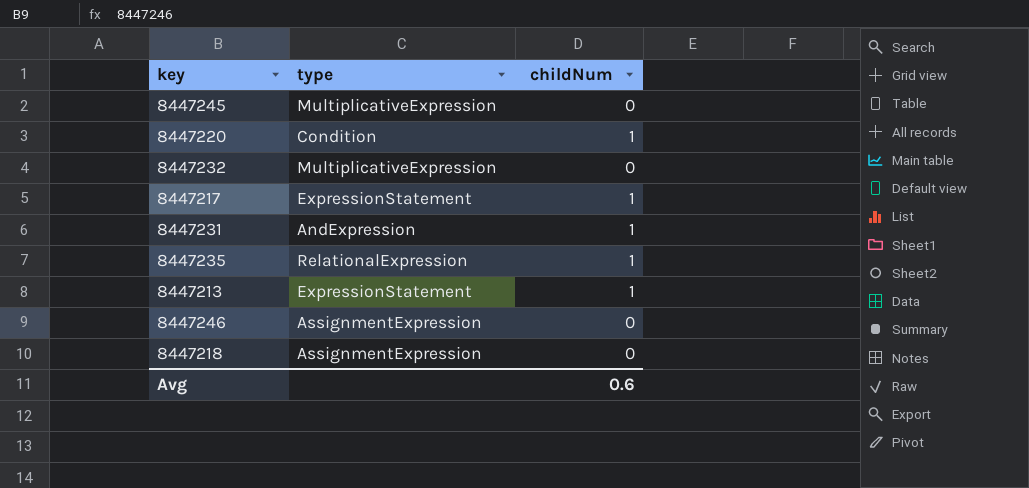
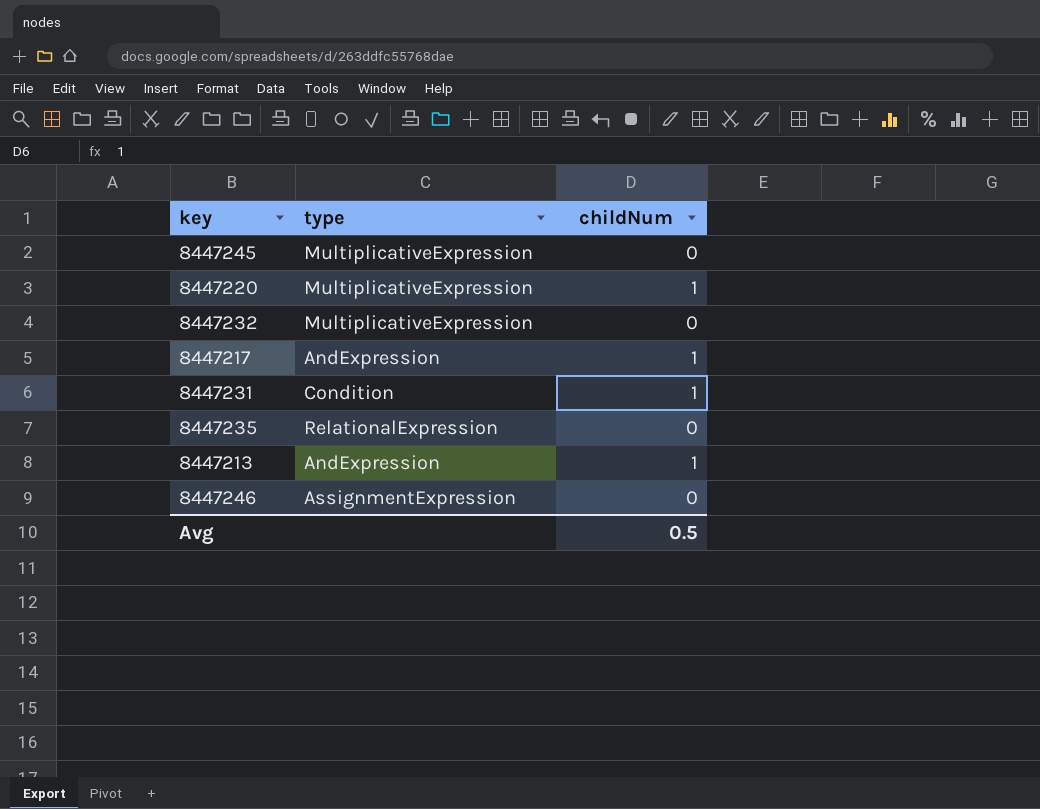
row 8447218: AssignmentExpression | 0 -> none
8447220 | type: Condition -> MultiplicativeExpression
8447217 | type: ExpressionStatement -> AndExpression
8447231 | type: AndExpression -> Condition
8447235 | childNum: 1 -> 0
8447213 | type: ExpressionStatement -> AndExpression
Avg | childNum: 0.6 -> 0.5

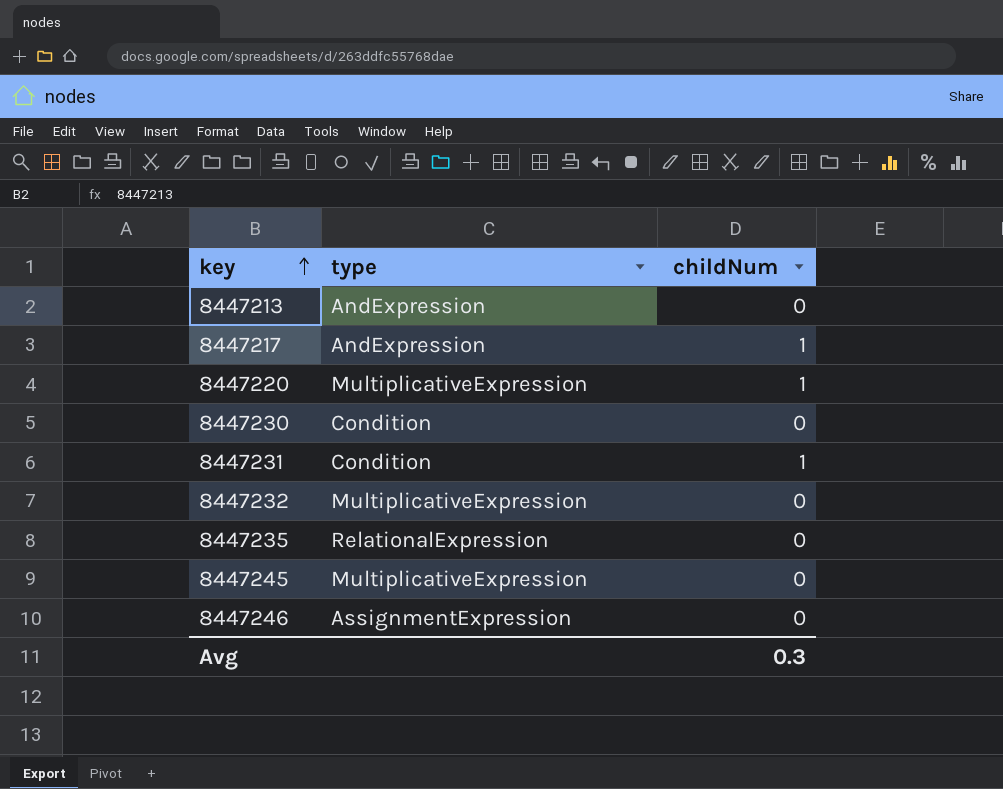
row order: none -> key ascending
8447213 | childNum: 1 -> 0
row 8447230: none -> Condition | 0
Avg | childNum: 0.5 -> 0.3

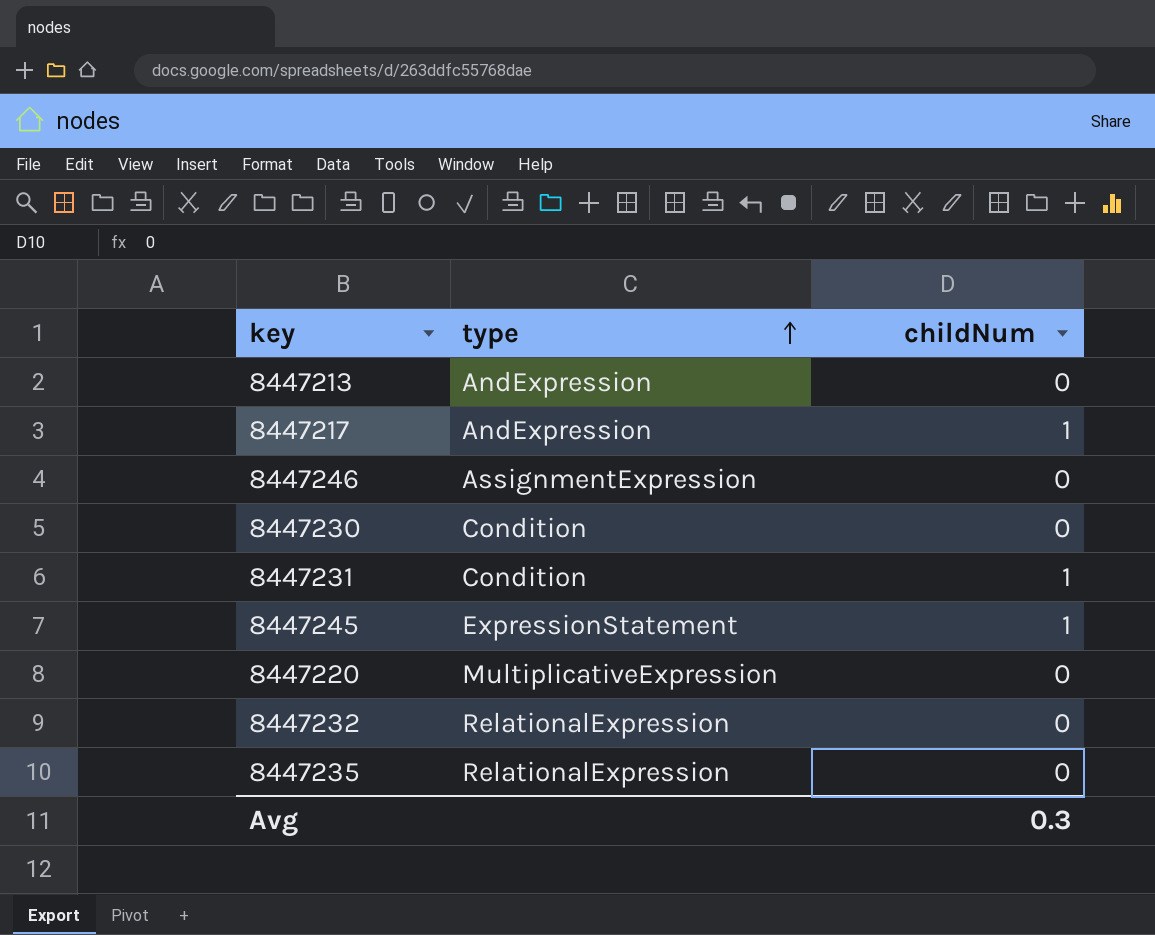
row order: key ascending -> type ascending
8447245 | type: MultiplicativeExpression -> ExpressionStatement
8447245 | childNum: 0 -> 1
8447220 | childNum: 1 -> 0
8447232 | type: MultiplicativeExpression -> RelationalExpression

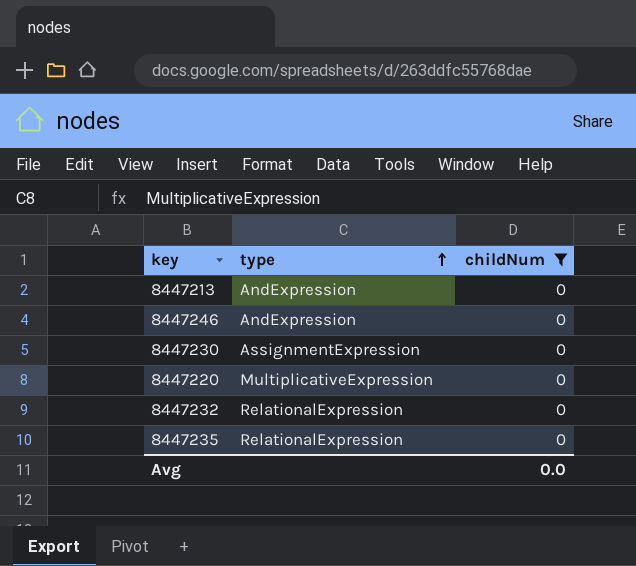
filter: none -> childNum = 0
8447246 | type: AssignmentExpression -> AndExpression
8447230 | type: Condition -> AssignmentExpression
Avg | childNum: 0.3 -> 0.0

